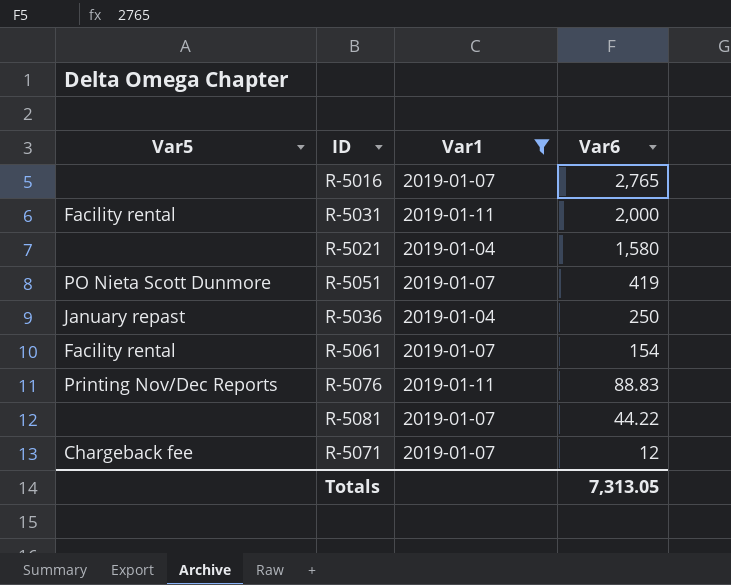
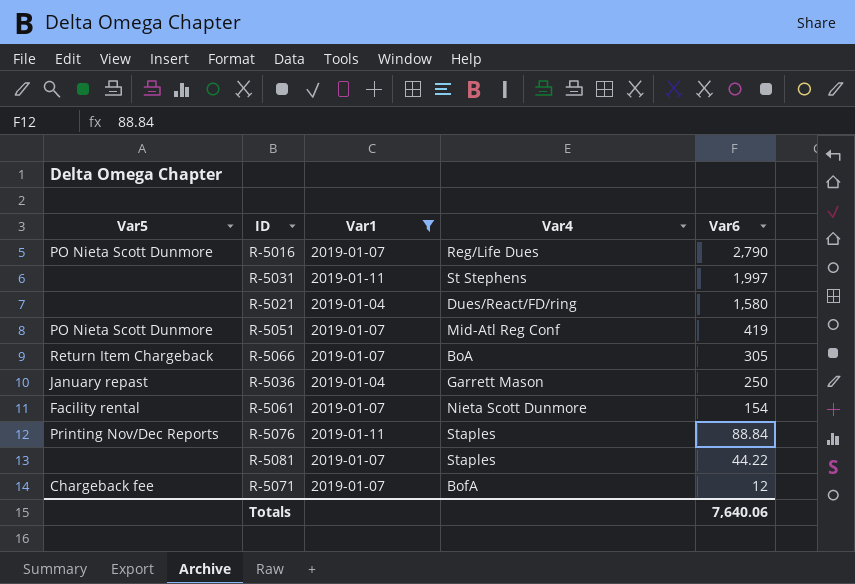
column Var4 | position: none -> 4
R-5016 | Var5: none -> PO Nieta Scott Dunmore
R-5016 | Var6: 2,765 -> 2,790
R-5031 | Var5: Facility rental -> none
R-5031 | Var6: 2,000 -> 1,997
row R-5066: none -> Return Item Chargeback | 2019-01-07 | BoA | 305
R-5076 | Var6: 88.83 -> 88.84
Totals | Var6: 7,313.05 -> 7,640.06

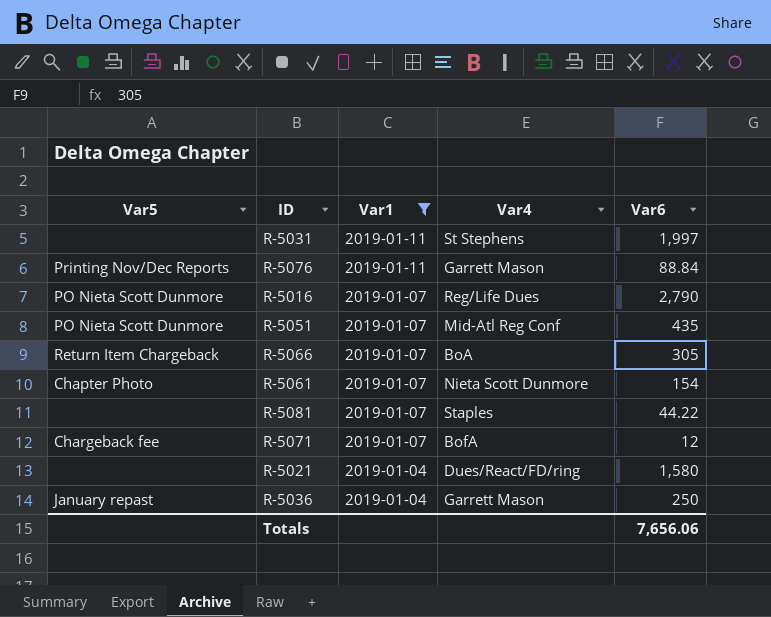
row order: Var6 descending -> Var1 descending
R-5076 | Var4: Staples -> Garrett Mason
R-5051 | Var6: 419 -> 435
R-5061 | Var5: Facility rental -> Chapter Photo
Totals | Var6: 7,640.06 -> 7,656.06

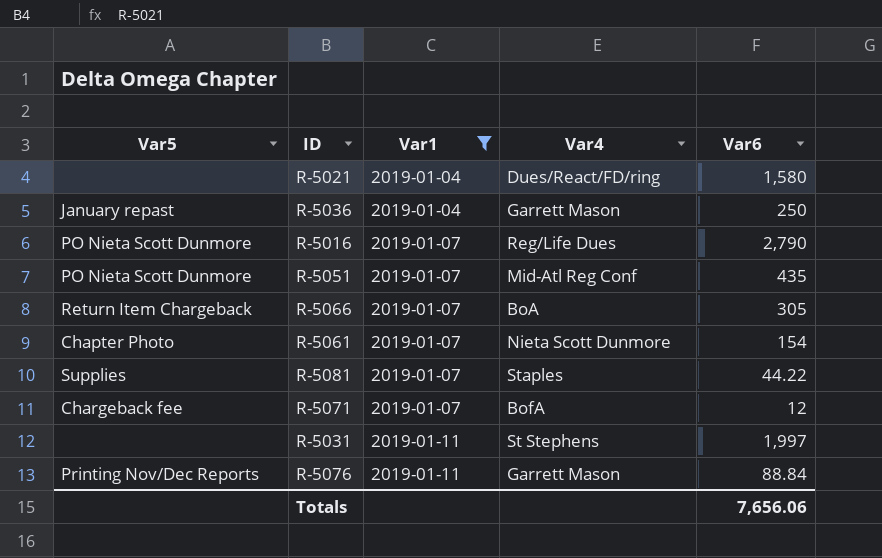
row order: Var1 descending -> Var1 ascending
R-5081 | Var5: none -> Supplies

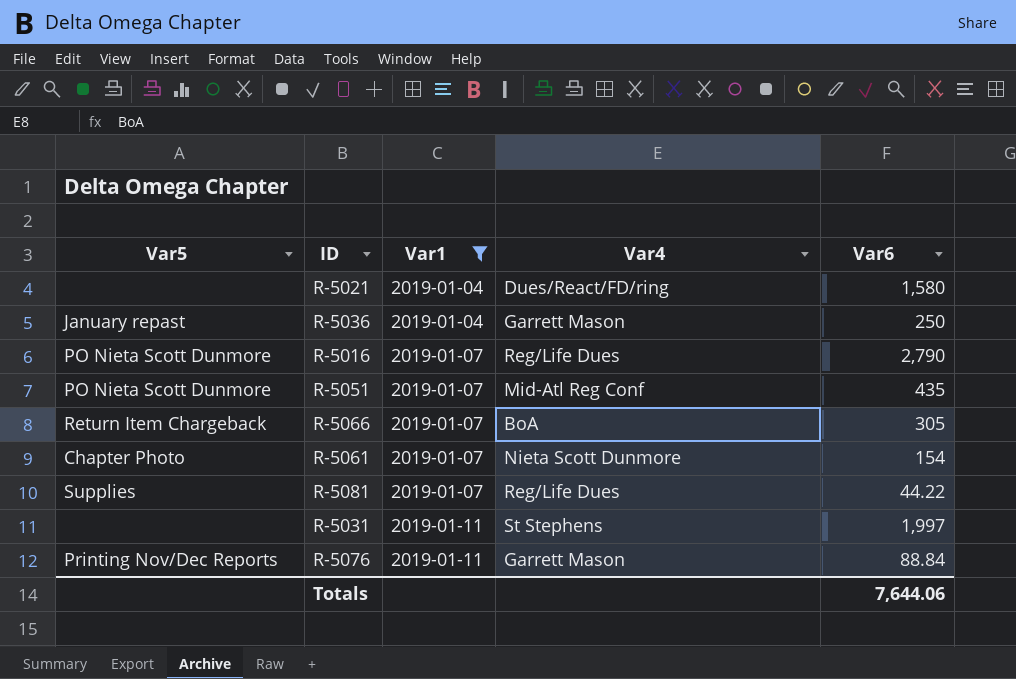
row R-5071: Chargeback fee | 2019-01-07 | BofA | 12 -> none
R-5081 | Var4: Staples -> Reg/Life Dues
Totals | Var6: 7,656.06 -> 7,644.06

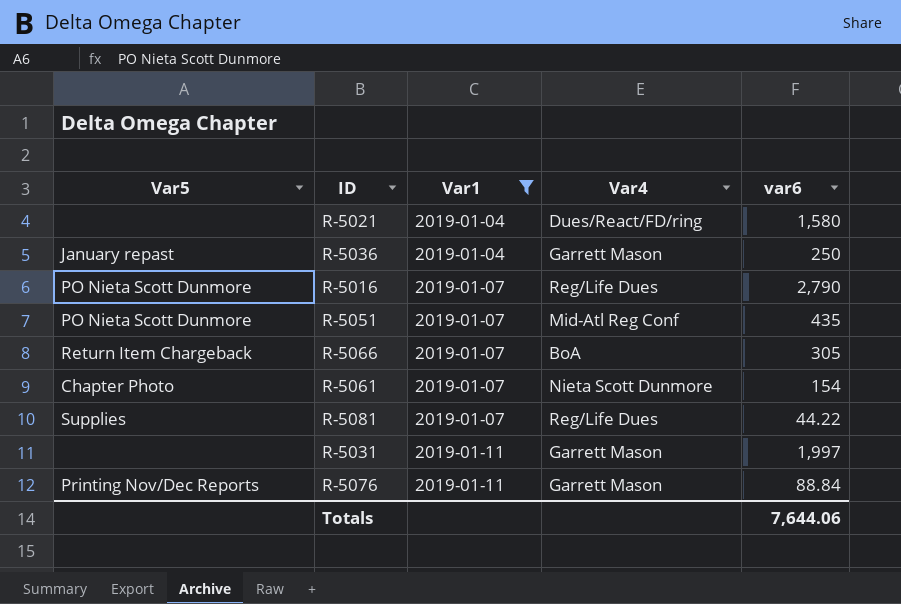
column name: Var6 -> var6
R-5031 | Var4: St Stephens -> Garrett Mason

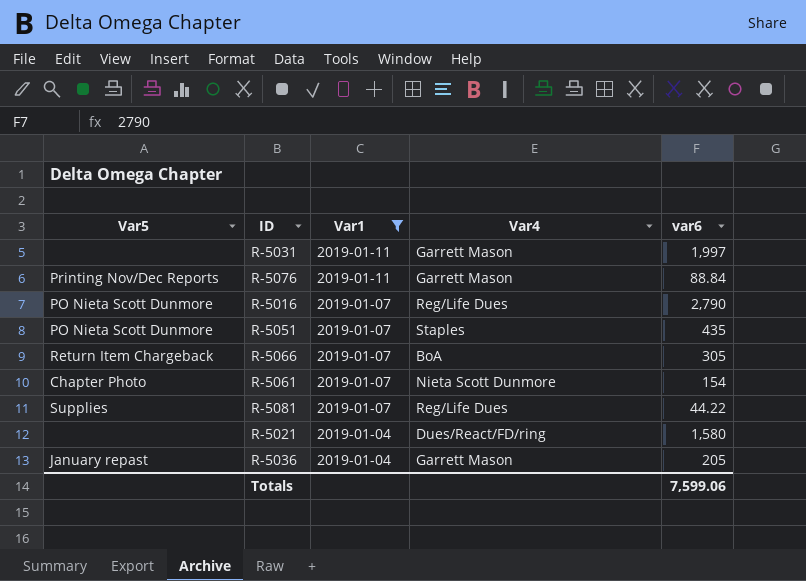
row order: Var1 ascending -> Var1 descending
R-5051 | Var4: Mid-Atl Reg Conf -> Staples
R-5036 | var6: 250 -> 205
Totals | var6: 7,644.06 -> 7,599.06

